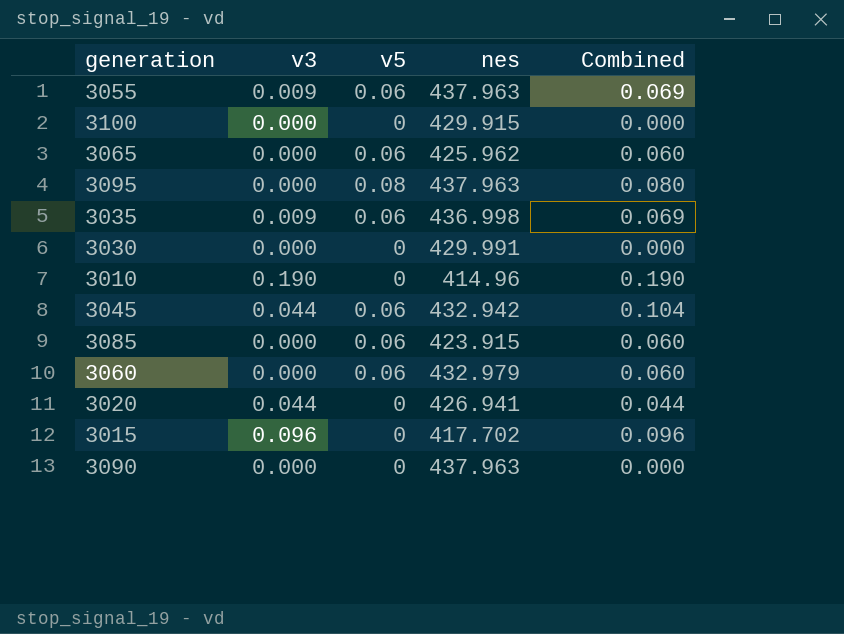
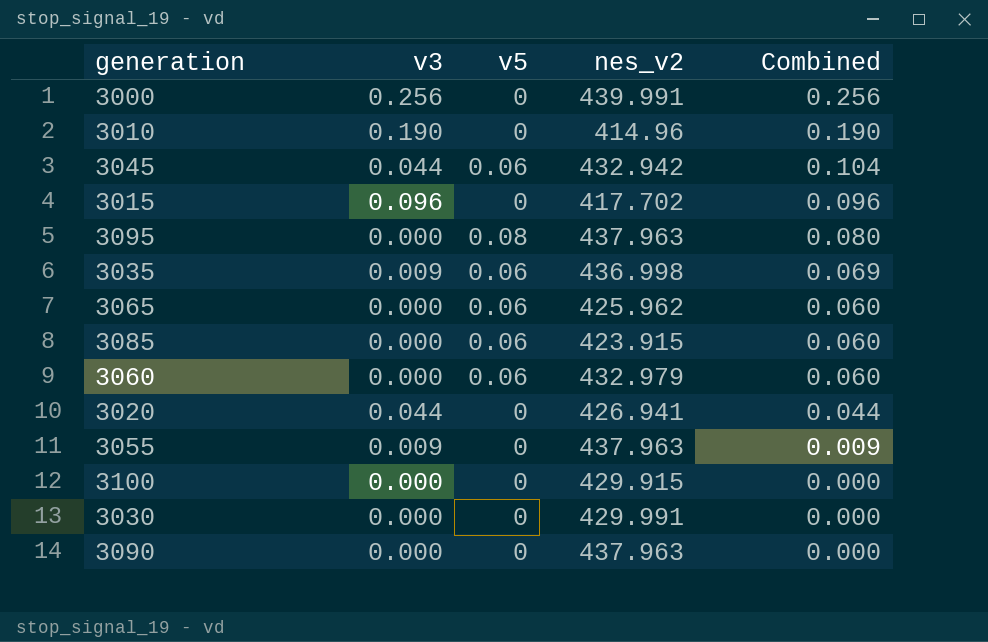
row order: none -> Combined descending
column name: nes -> nes_v2
row 3000: none -> 0.256 | 0 | 439.991 | 0.256
3055 | v5: 0.06 -> 0
3055 | Combined: 0.069 -> 0.009

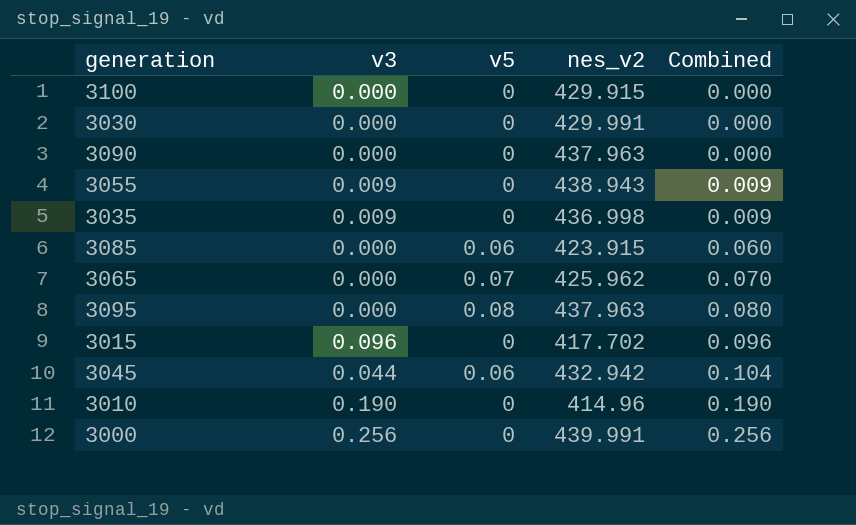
row order: Combined descending -> Combined ascending
row 3060: 0.000 | 0.06 | 432.979 | 0.060 -> none
row 3020: 0.044 | 0 | 426.941 | 0.044 -> none
3055 | nes_v2: 437.963 -> 438.943
3035 | v5: 0.06 -> 0
3035 | Combined: 0.069 -> 0.009
3065 | v5: 0.06 -> 0.07
3065 | Combined: 0.060 -> 0.070

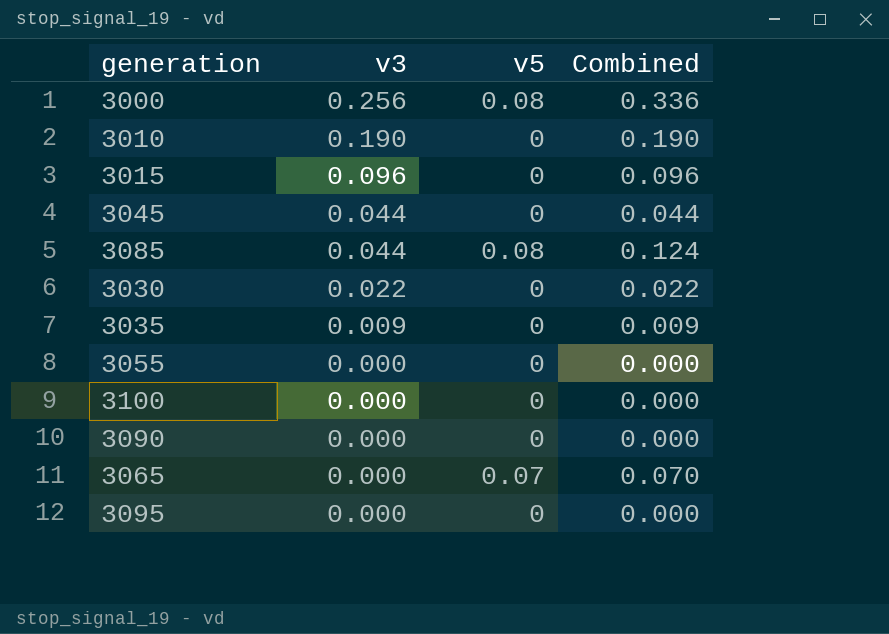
row order: Combined ascending -> v3 descending
column nes_v2 | position: 4 -> none
3000 | v5: 0 -> 0.08
3000 | Combined: 0.256 -> 0.336
3045 | v5: 0.06 -> 0
3045 | Combined: 0.104 -> 0.044
3085 | v3: 0.000 -> 0.044
3085 | v5: 0.06 -> 0.08
3085 | Combined: 0.060 -> 0.124
3030 | v3: 0.000 -> 0.022
3030 | Combined: 0.000 -> 0.022
3055 | v3: 0.009 -> 0.000
3055 | Combined: 0.009 -> 0.000
3095 | v5: 0.08 -> 0
3095 | Combined: 0.080 -> 0.000

